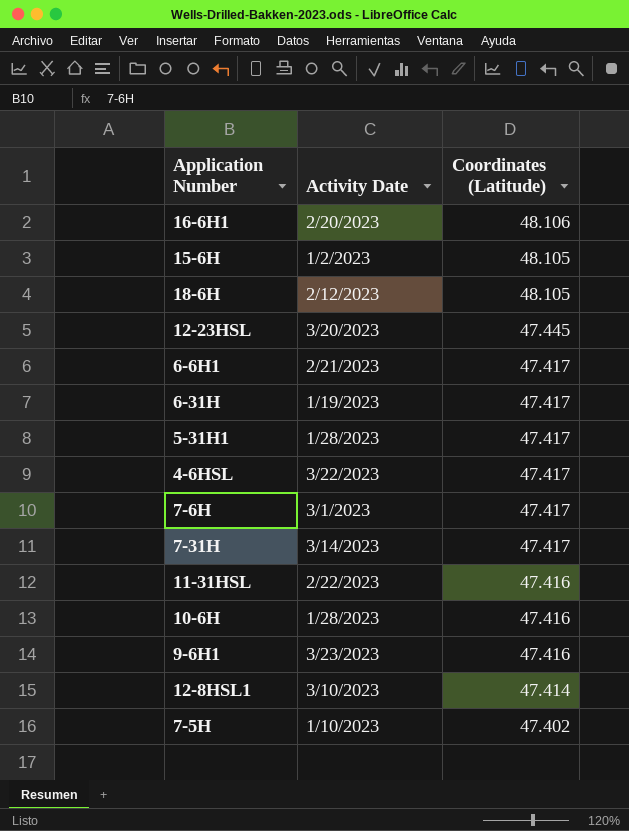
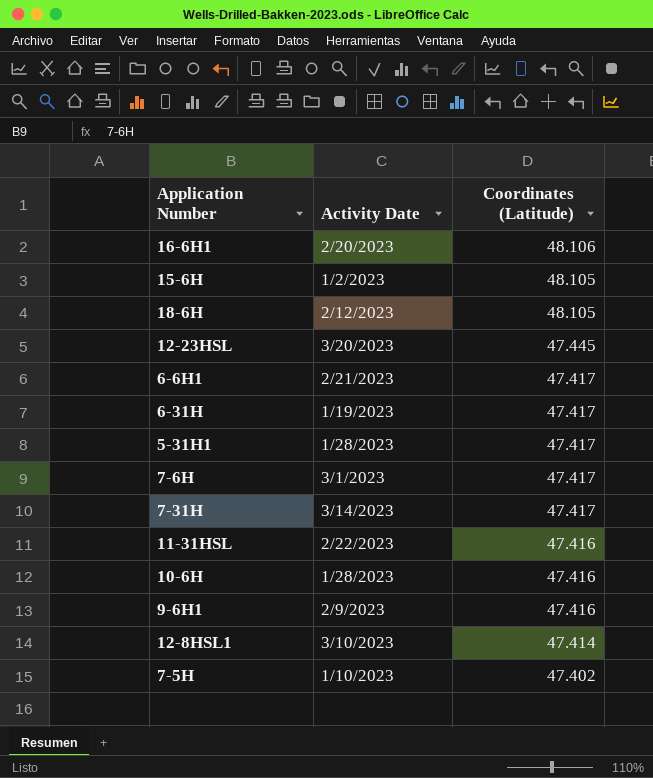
row 4-6HSL: 3/22/2023 | 47.417 -> none
9-6H1 | Activity Date: 3/23/2023 -> 2/9/2023

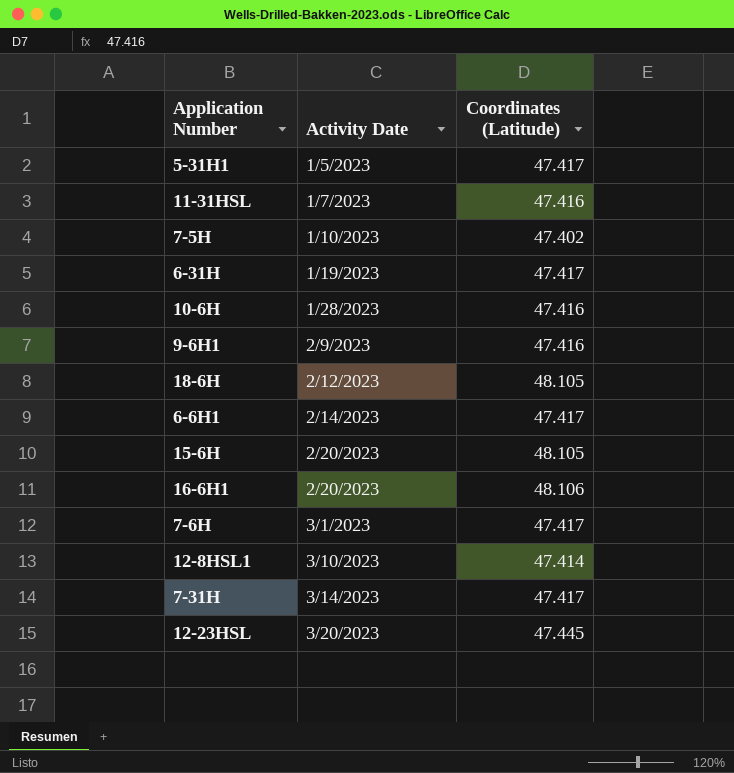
row order: Coordinates (Latitude) descending -> Activity Date ascending
5-31H1 | Activity Date: 1/28/2023 -> 1/5/2023
11-31HSL | Activity Date: 2/22/2023 -> 1/7/2023
6-6H1 | Activity Date: 2/21/2023 -> 2/14/2023
15-6H | Activity Date: 1/2/2023 -> 2/20/2023

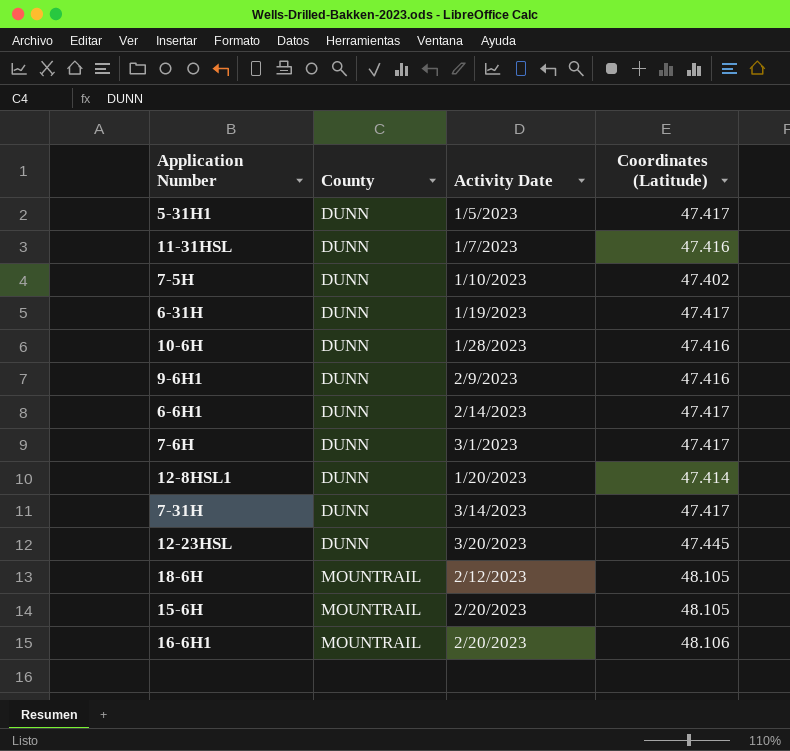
row order: Activity Date ascending -> County ascending
column County | position: none -> 2
12-8HSL1 | Activity Date: 3/10/2023 -> 1/20/2023

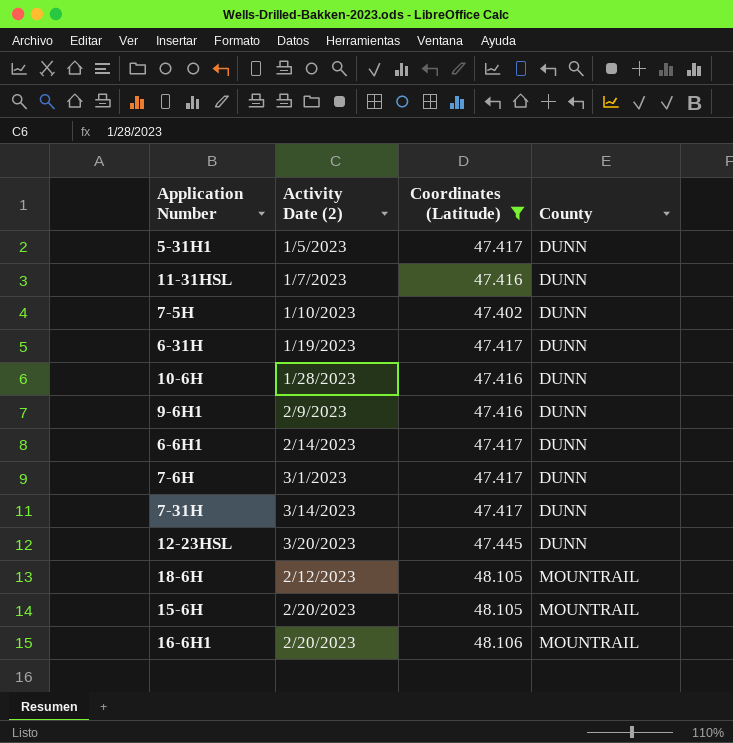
filter: none -> Coordinates (Latitude) != 47.414
column name: Activity Date -> Activity Date (2)
column County | position: 2 -> 4

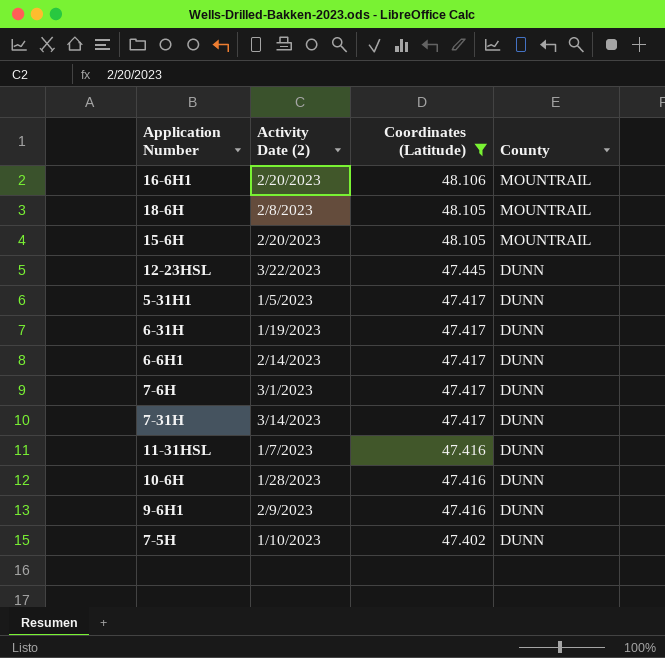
row order: County ascending -> Coordinates (Latitude) descending
18-6H | Activity Date (2): 2/12/2023 -> 2/8/2023
12-23HSL | Activity Date (2): 3/20/2023 -> 3/22/2023

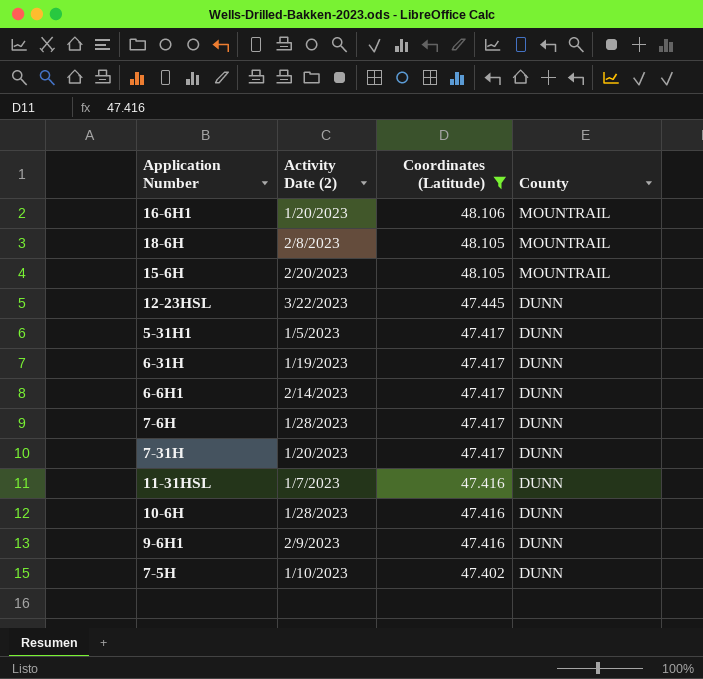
16-6H1 | Activity Date (2): 2/20/2023 -> 1/20/2023
7-6H | Activity Date (2): 3/1/2023 -> 1/28/2023
7-31H | Activity Date (2): 3/14/2023 -> 1/20/2023

